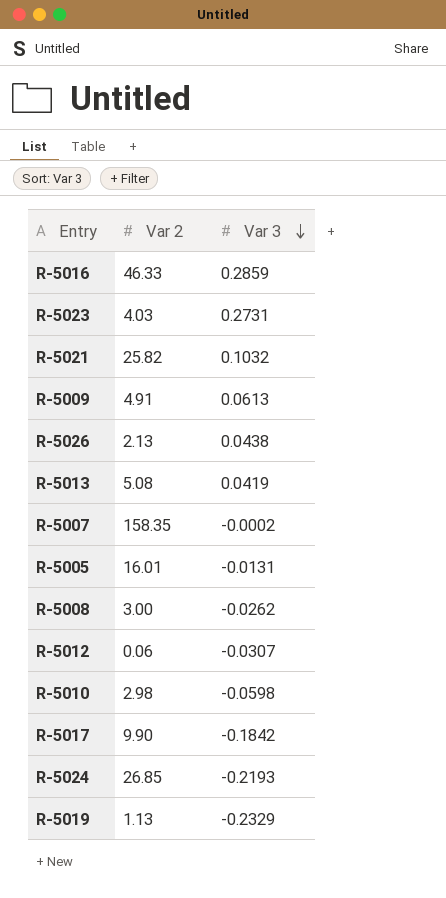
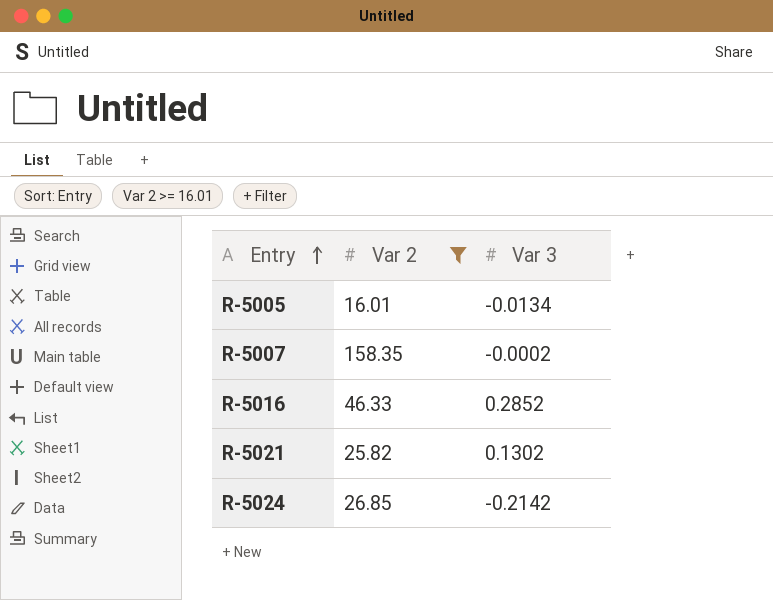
filter: none -> Var 2 >= 16.01
row order: Var 3 descending -> Entry ascending
R-5005 | Var 3: -0.0131 -> -0.0134
R-5016 | Var 3: 0.2859 -> 0.2852
R-5021 | Var 3: 0.1032 -> 0.1302
R-5024 | Var 3: -0.2193 -> -0.2142

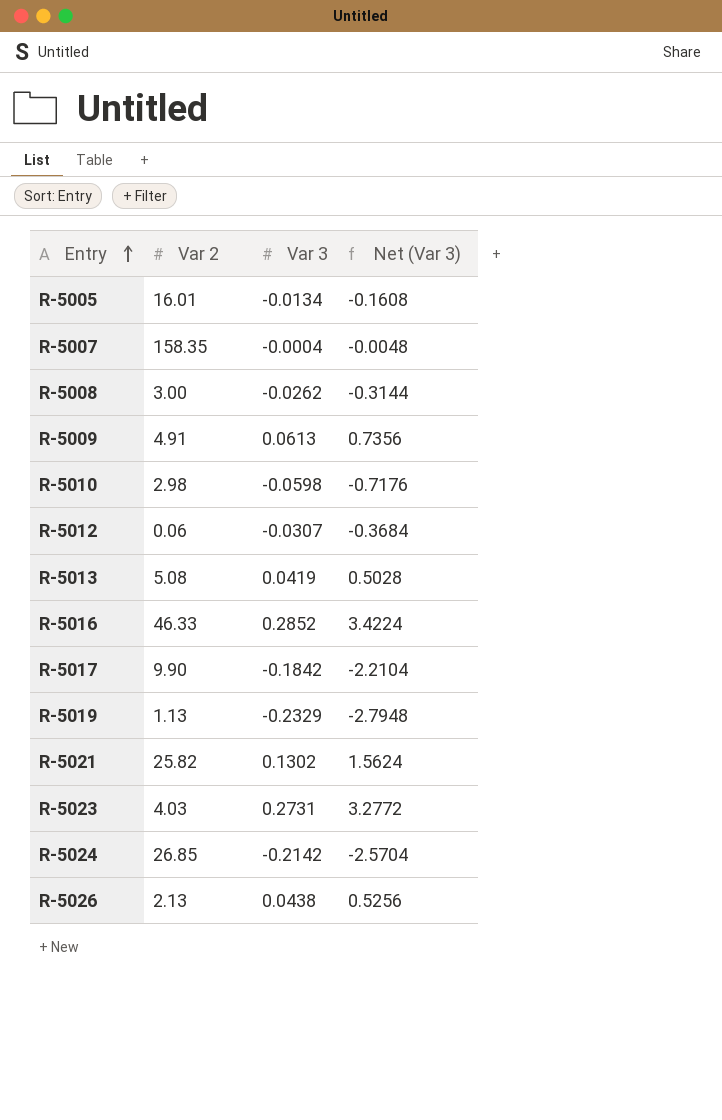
filter: Var 2 >= 16.01 -> none
column Net (Var 3) | formula: none -> [Var 3] * 12
R-5007 | Var 3: -0.0002 -> -0.0004

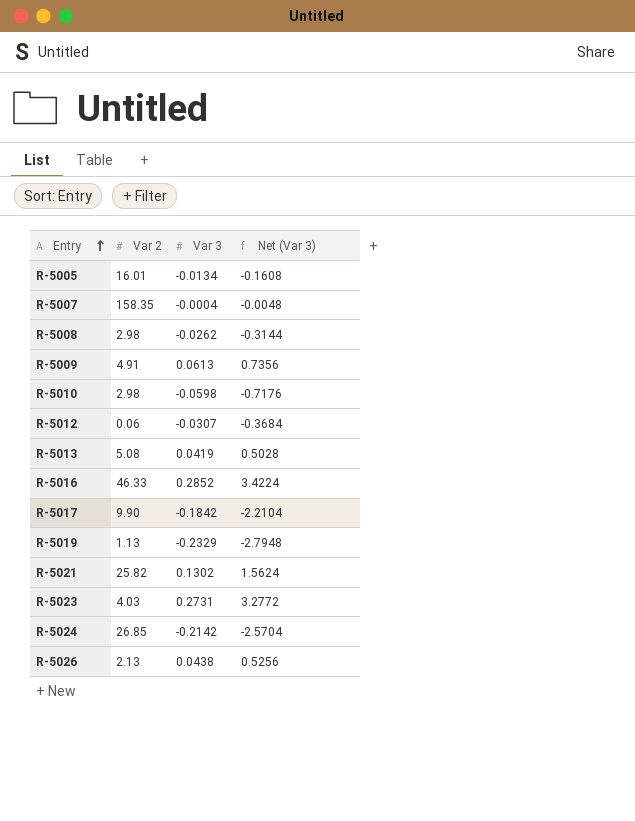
R-5008 | Var 2: 3.00 -> 2.98

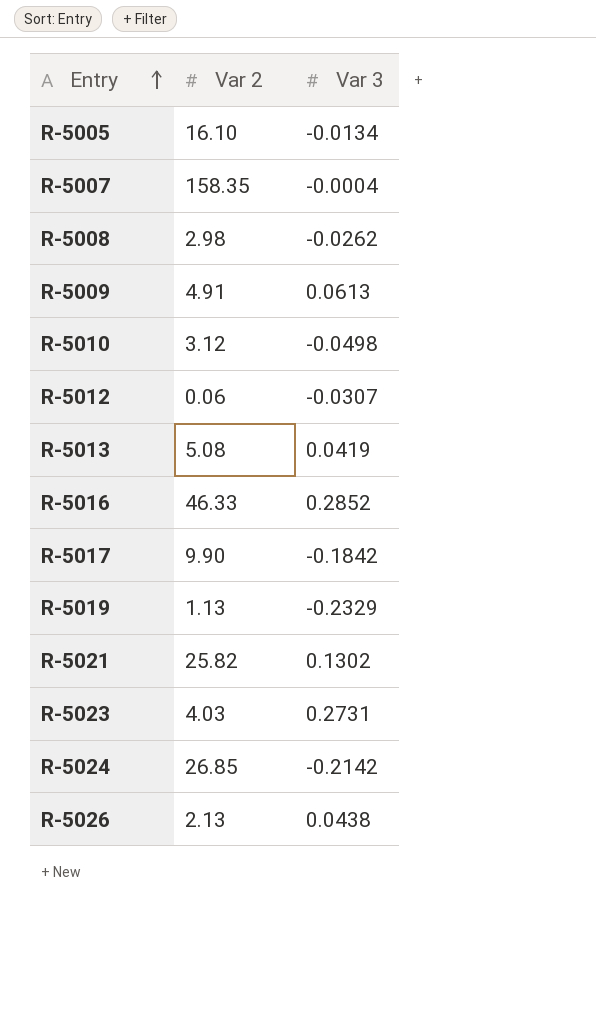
column Net (Var 3) | formula: [Var 3] * 12 -> none
R-5005 | Var 2: 16.01 -> 16.10
R-5010 | Var 2: 2.98 -> 3.12
R-5010 | Var 3: -0.0598 -> -0.0498

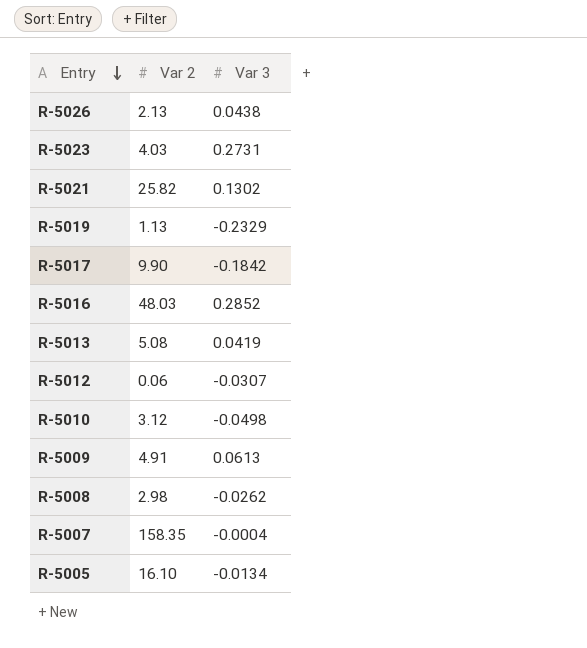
row order: Entry ascending -> Entry descending
row R-5024: 26.85 | -0.2142 -> none
R-5016 | Var 2: 46.33 -> 48.03

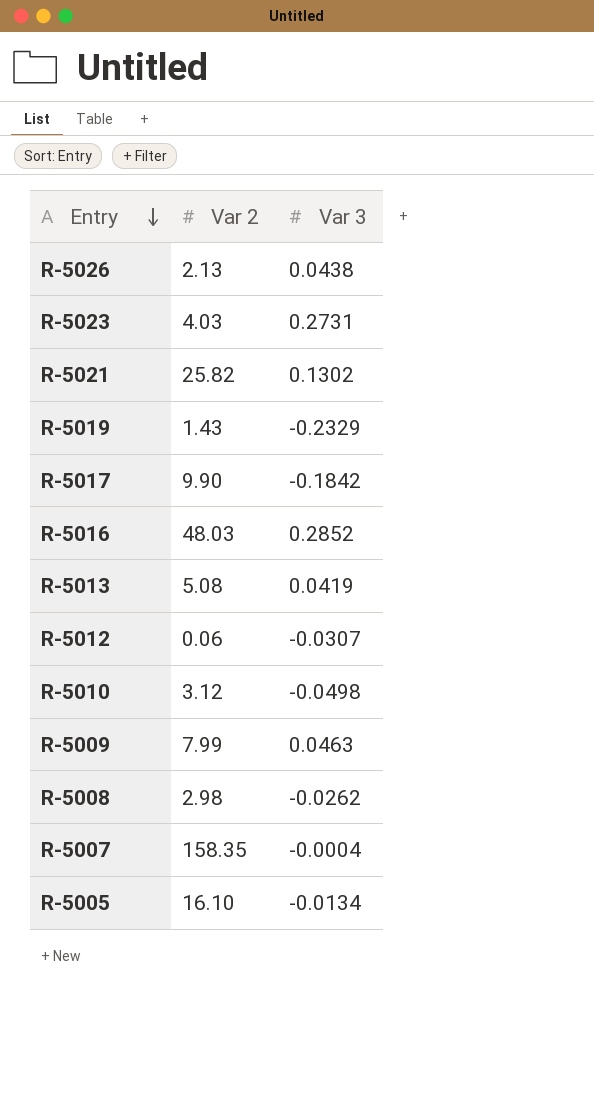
R-5019 | Var 2: 1.13 -> 1.43
R-5009 | Var 2: 4.91 -> 7.99
R-5009 | Var 3: 0.0613 -> 0.0463

